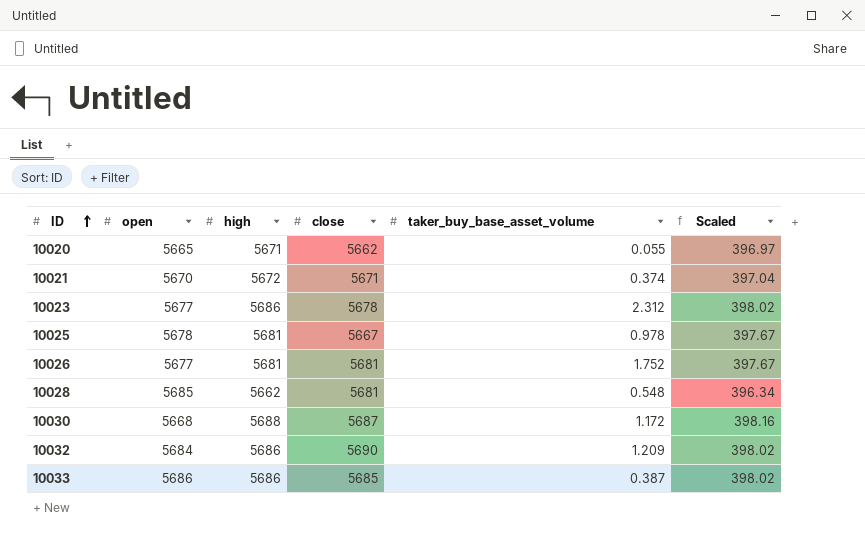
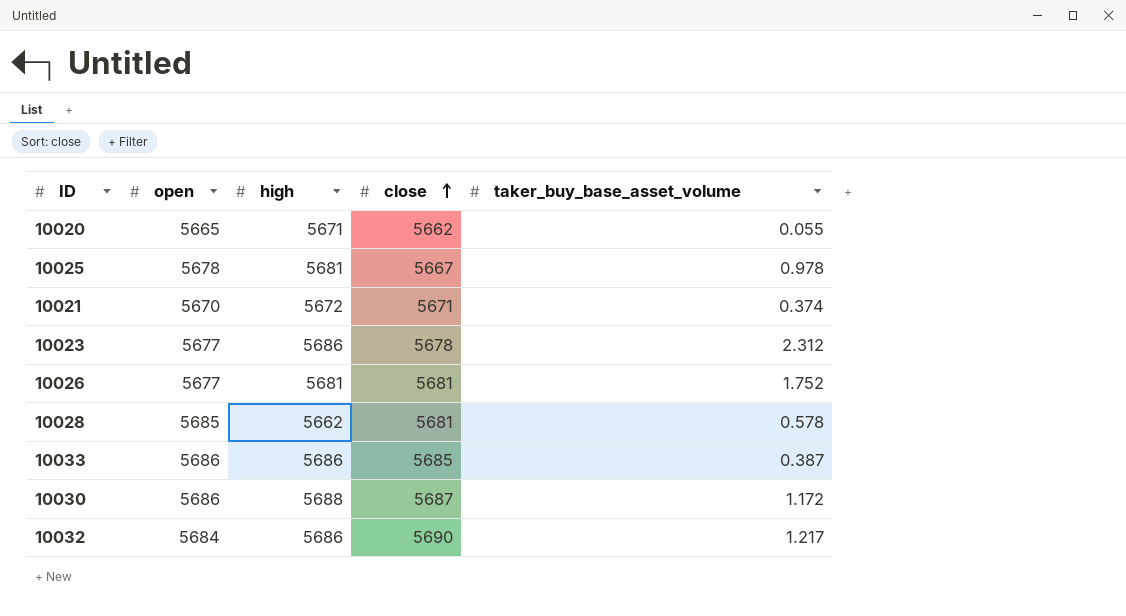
row order: ID ascending -> close ascending
column Scaled | formula: [high] * 0.07 -> none
10028 | taker_buy_base_asset_volume: 0.548 -> 0.578
10030 | open: 5668 -> 5686
10032 | taker_buy_base_asset_volume: 1.209 -> 1.217

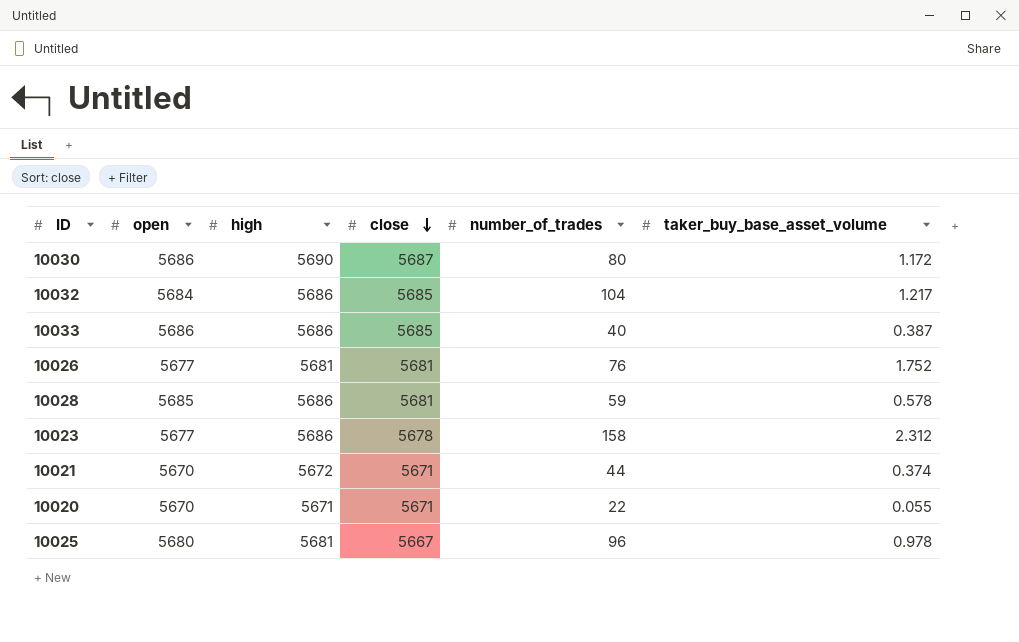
row order: close ascending -> close descending
column number_of_trades | position: none -> 5
10030 | high: 5688 -> 5690
10032 | close: 5690 -> 5685
10028 | high: 5662 -> 5686
10020 | open: 5665 -> 5670
10020 | close: 5662 -> 5671
10025 | open: 5678 -> 5680

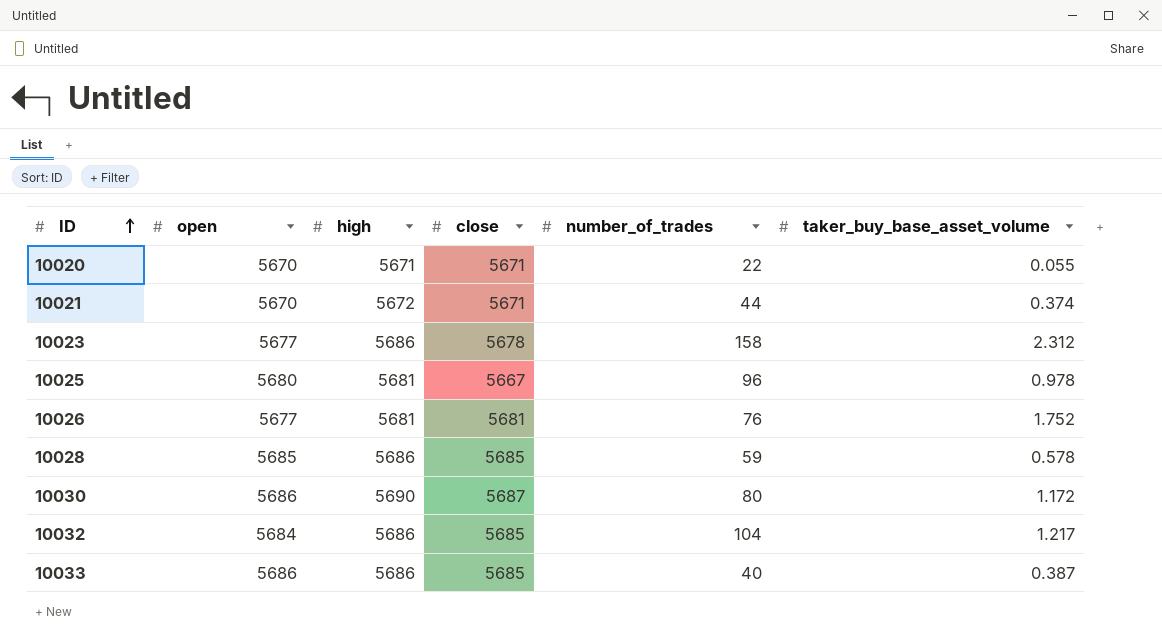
row order: close descending -> ID ascending
10028 | close: 5681 -> 5685

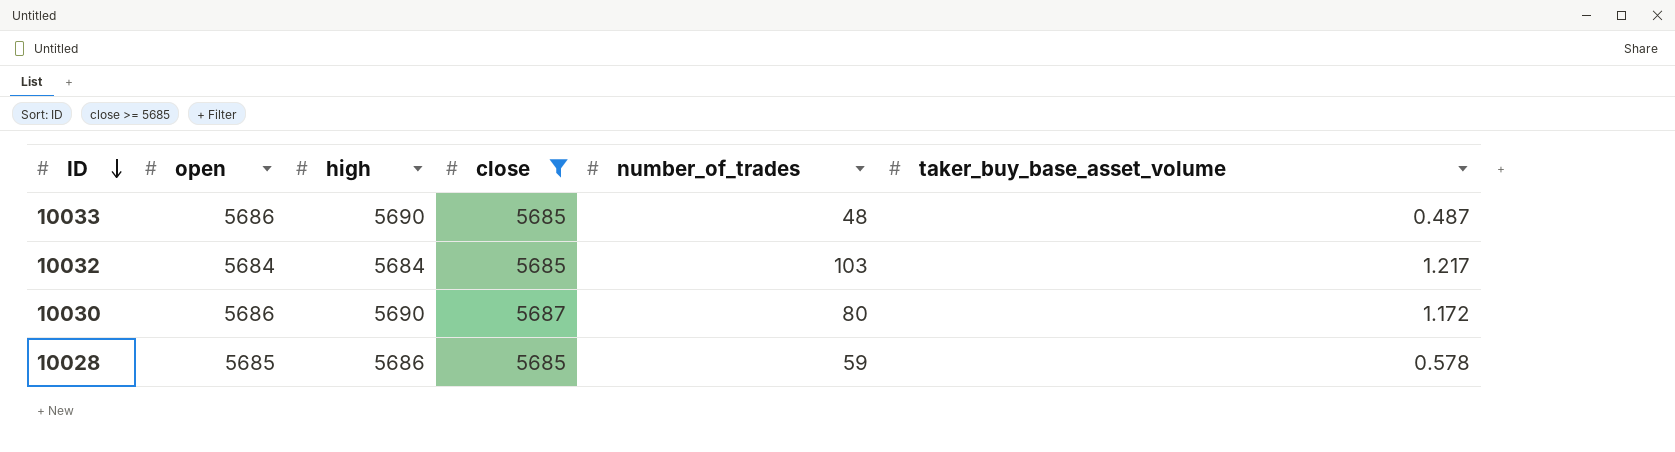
filter: none -> close >= 5685
row order: ID ascending -> ID descending
10033 | high: 5686 -> 5690
10033 | number_of_trades: 40 -> 48
10033 | taker_buy_base_asset_volume: 0.387 -> 0.487
10032 | high: 5686 -> 5684
10032 | number_of_trades: 104 -> 103

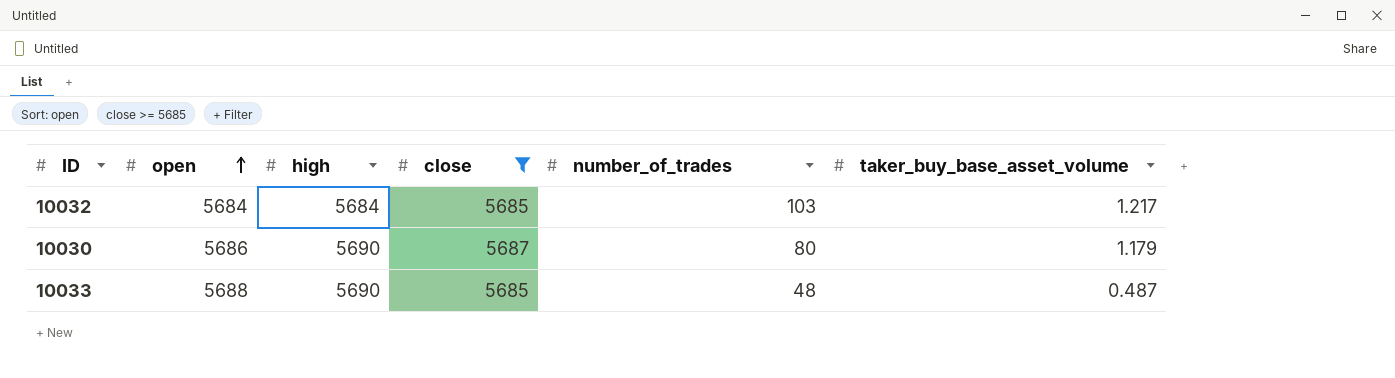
row order: ID descending -> open ascending
row 10028: 5685 | 5686 | 5685 | 59 | 0.578 -> none
10030 | taker_buy_base_asset_volume: 1.172 -> 1.179
10033 | open: 5686 -> 5688

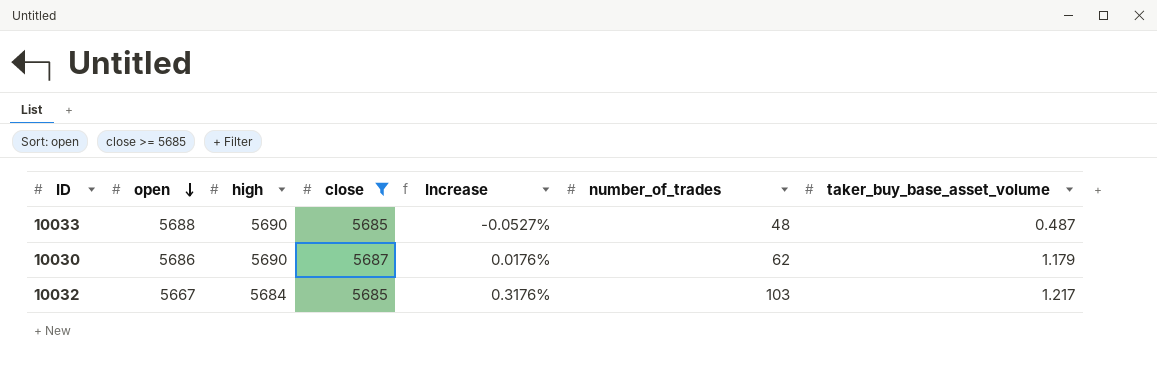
row order: open ascending -> open descending
column Increase | formula: none -> ([close] - [open]) / [open]
10030 | number_of_trades: 80 -> 62
10032 | open: 5684 -> 5667

